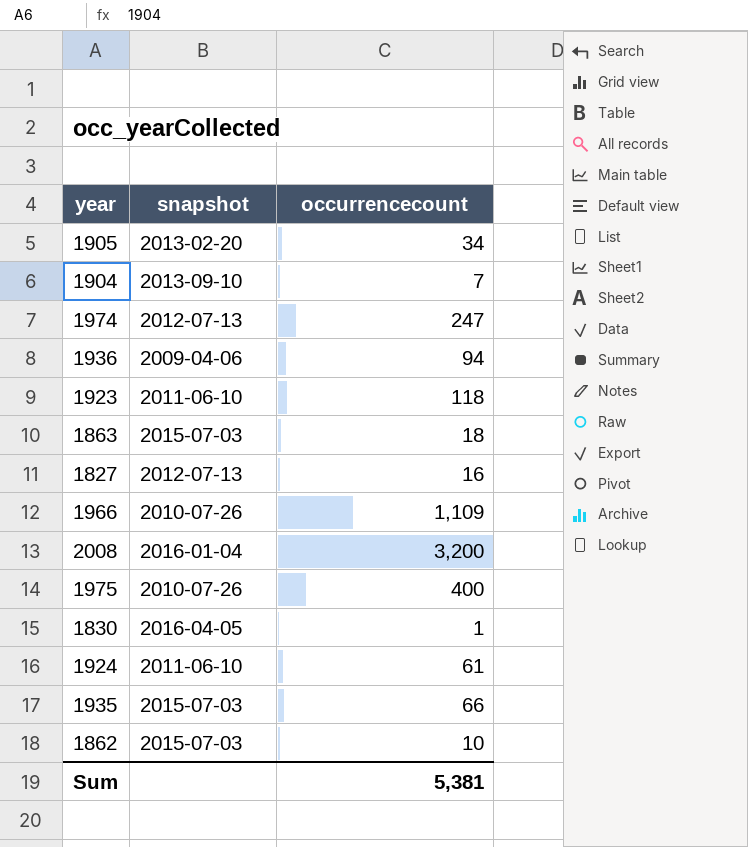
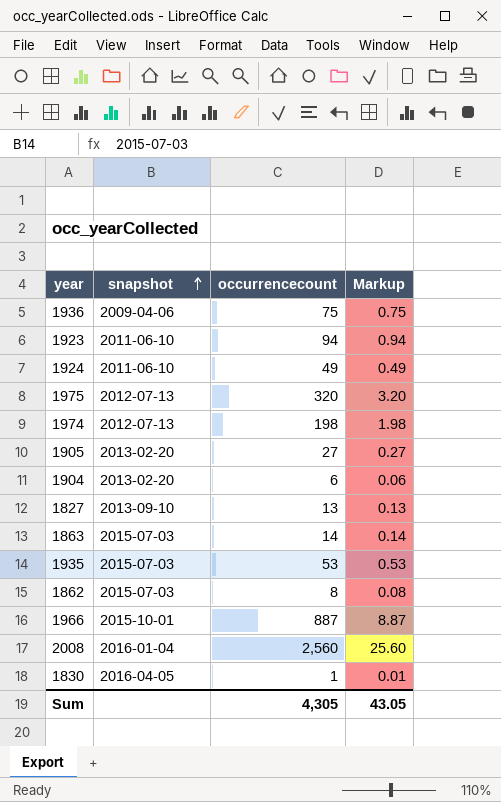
row order: none -> snapshot ascending
column Markup | formula: none -> [occurrencecount] * 0.01
1936 | occurrencecount: 94 -> 75
1923 | occurrencecount: 118 -> 94
1924 | occurrencecount: 61 -> 49
1975 | snapshot: 2010-07-26 -> 2012-07-13
1975 | occurrencecount: 400 -> 320
1974 | occurrencecount: 247 -> 198
1905 | occurrencecount: 34 -> 27
1904 | snapshot: 2013-09-10 -> 2013-02-20
1904 | occurrencecount: 7 -> 6
1827 | snapshot: 2012-07-13 -> 2013-09-10
1827 | occurrencecount: 16 -> 13
1863 | occurrencecount: 18 -> 14
1935 | occurrencecount: 66 -> 53
1862 | occurrencecount: 10 -> 8
1966 | snapshot: 2010-07-26 -> 2015-10-01
1966 | occurrencecount: 1,109 -> 887
2008 | occurrencecount: 3,200 -> 2,560
Sum | occurrencecount: 5,381 -> 4,305

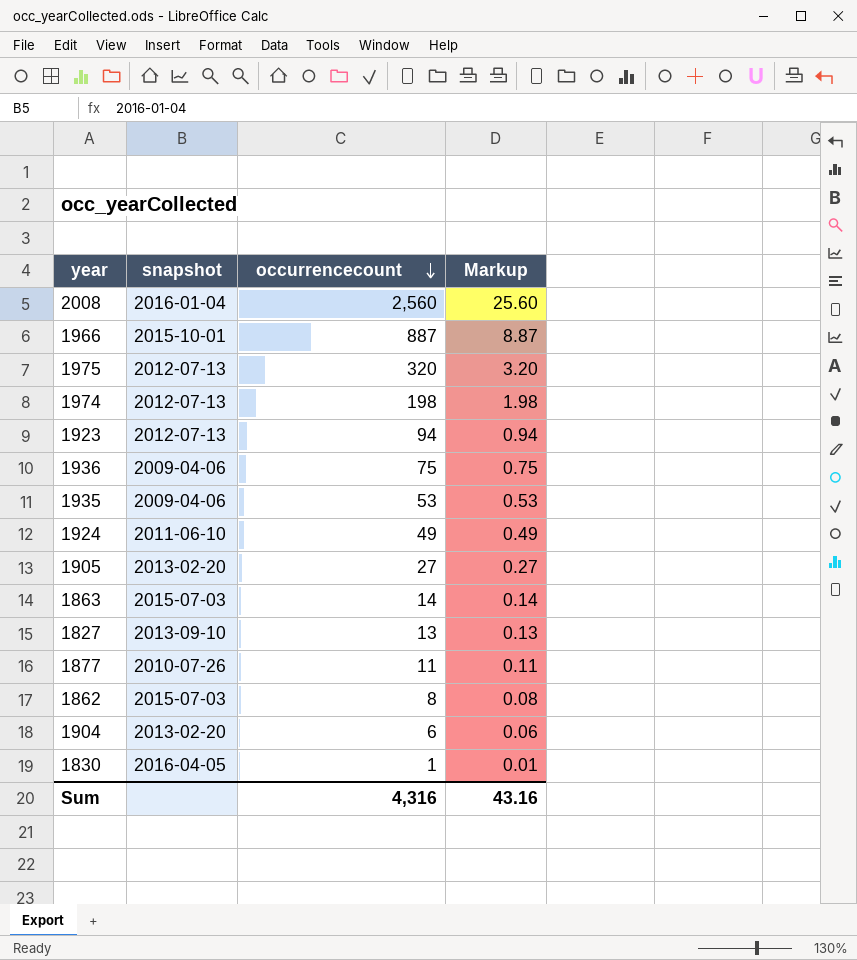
row order: snapshot ascending -> occurrencecount descending
1923 | snapshot: 2011-06-10 -> 2012-07-13
1935 | snapshot: 2015-07-03 -> 2009-04-06
row 1877: none -> 2010-07-26 | 11 | 0.11
Sum | occurrencecount: 4,305 -> 4,316
Sum | Markup: 43.05 -> 43.16

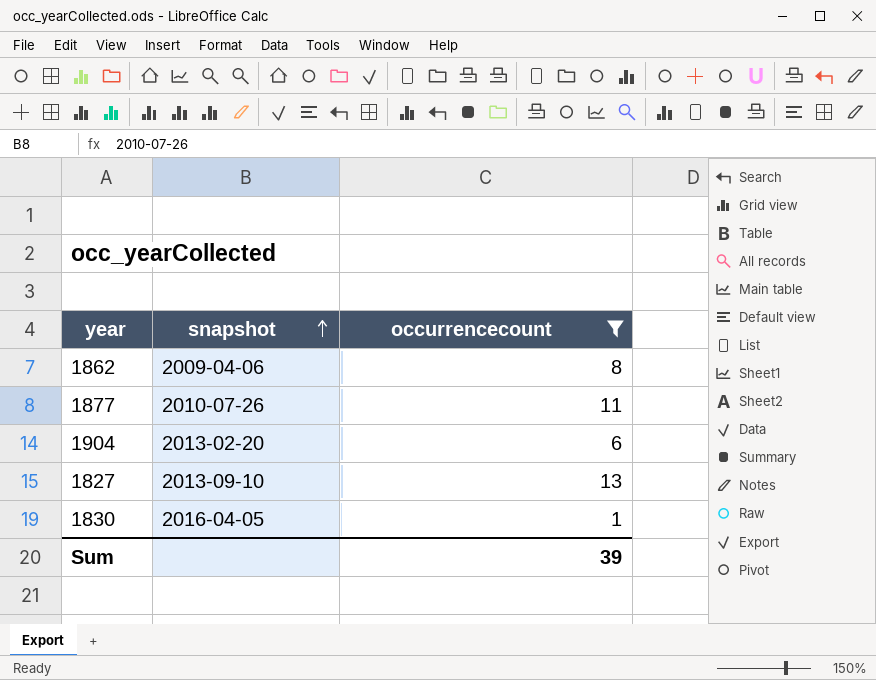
filter: none -> occurrencecount <= 13
row order: occurrencecount descending -> snapshot ascending
column Markup | formula: [occurrencecount] * 0.01 -> none
1862 | snapshot: 2015-07-03 -> 2009-04-06
Sum | occurrencecount: 4,316 -> 39

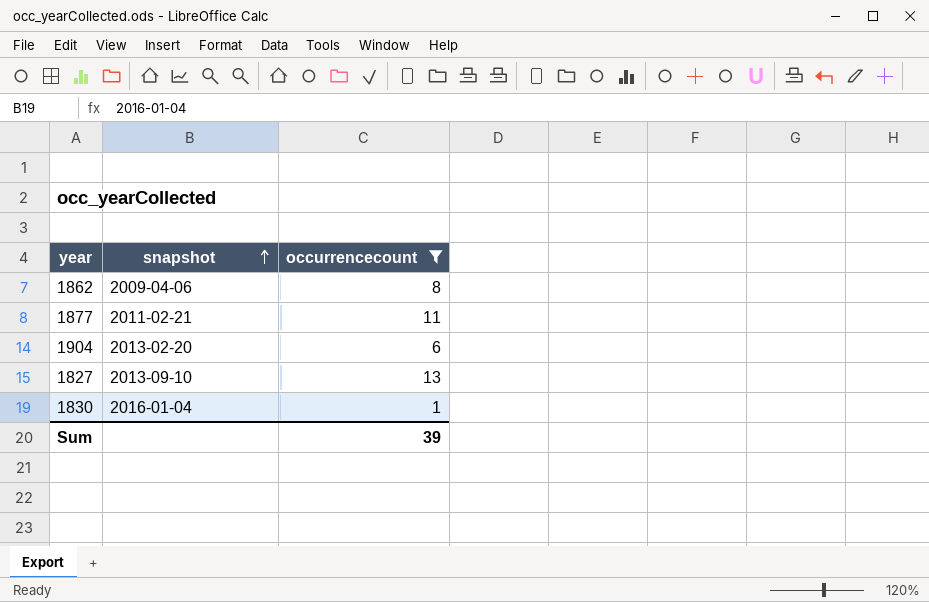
1877 | snapshot: 2010-07-26 -> 2011-02-21
1830 | snapshot: 2016-04-05 -> 2016-01-04

